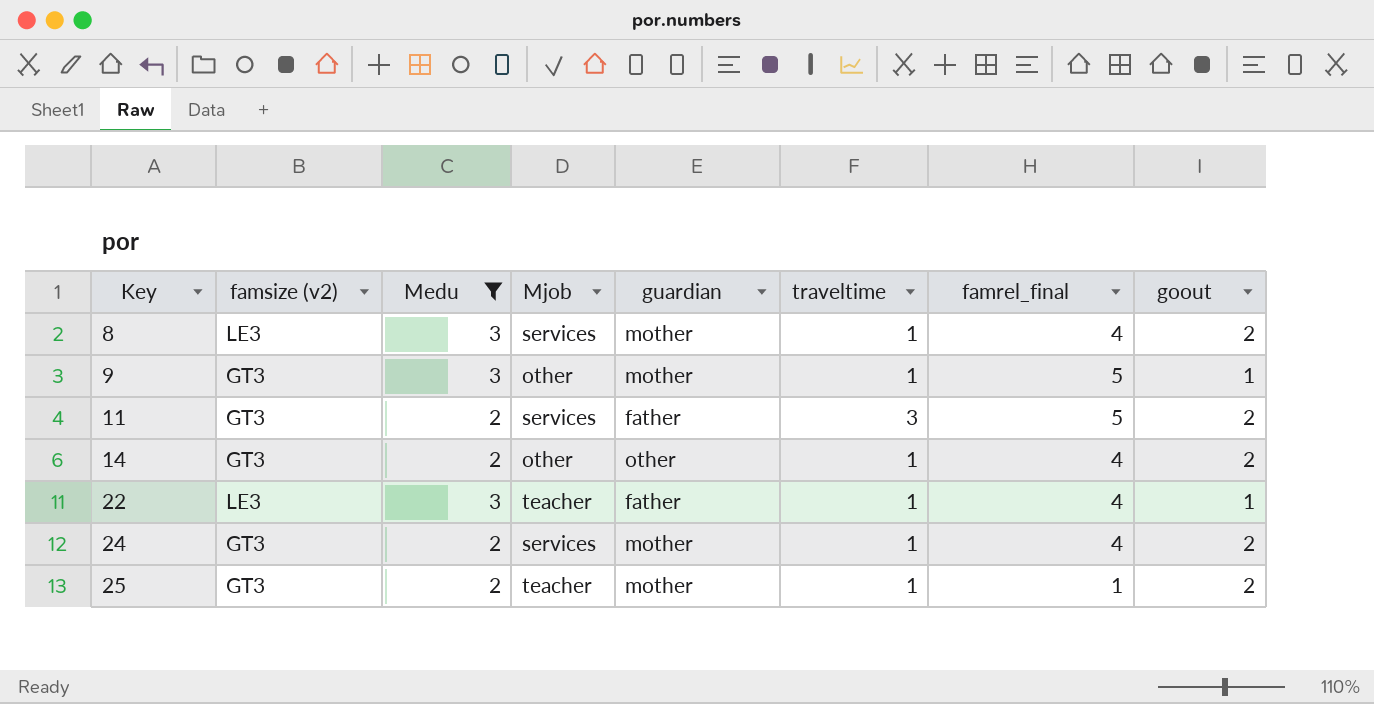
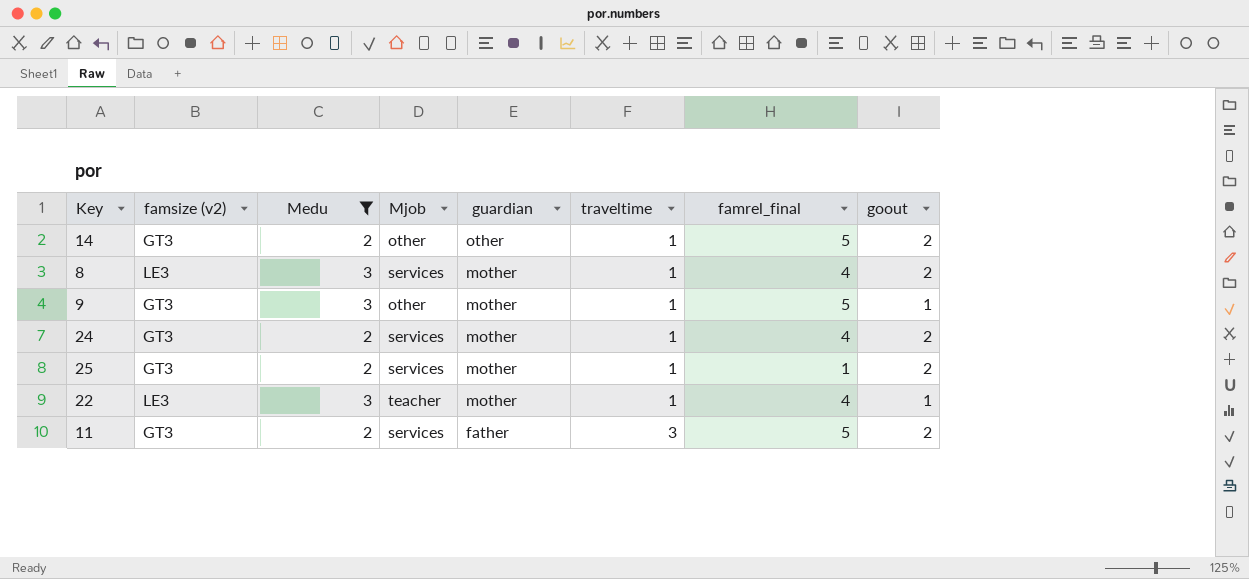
row order: Key ascending -> guardian descending
14 | famrel_final: 4 -> 5
25 | Mjob: teacher -> services
22 | guardian: father -> mother

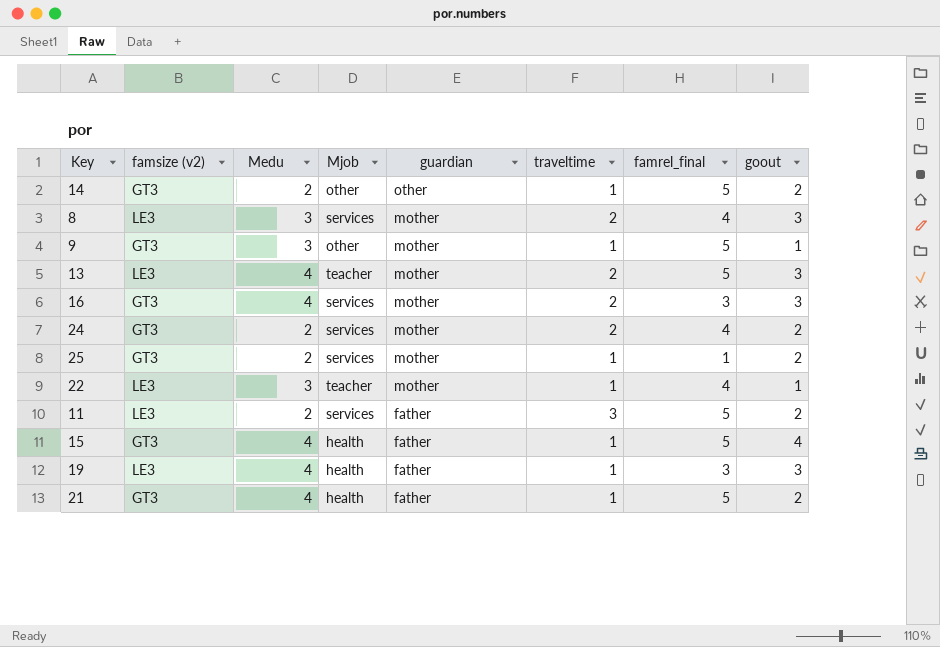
filter: Medu != 4 -> none
8 | traveltime: 1 -> 2
8 | goout: 2 -> 3
24 | traveltime: 1 -> 2
11 | famsize (v2): GT3 -> LE3

